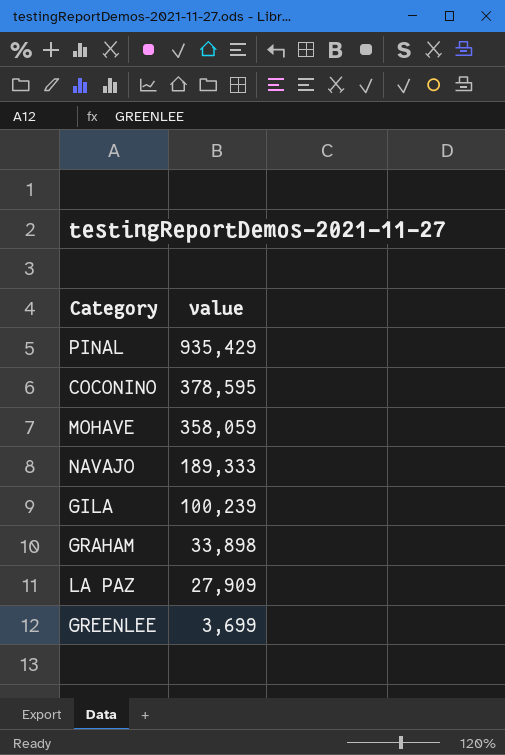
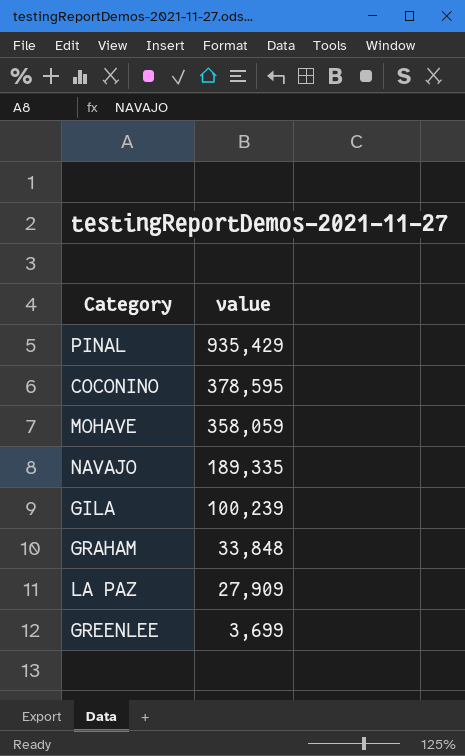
NAVAJO | value: 189,333 -> 189,335
GRAHAM | value: 33,898 -> 33,848

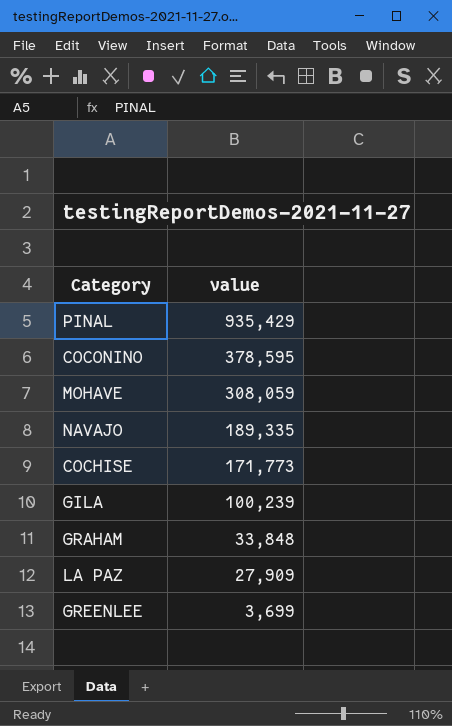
MOHAVE | value: 358,059 -> 308,059
row COCHISE: none -> 171,773

